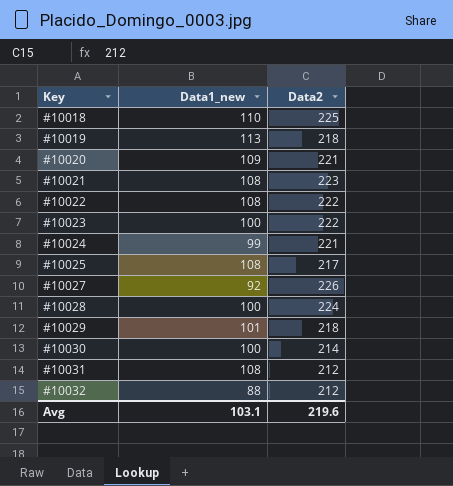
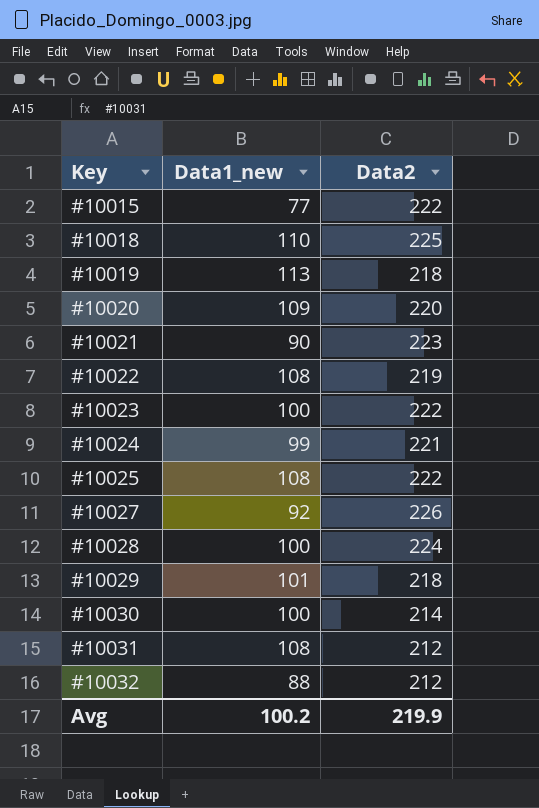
row #10015: none -> 77 | 222
#10020 | Data2: 221 -> 220
#10021 | Data1_new: 108 -> 90
#10022 | Data2: 222 -> 219
#10025 | Data2: 217 -> 222
Avg | Data1_new: 103.1 -> 100.2
Avg | Data2: 219.6 -> 219.9

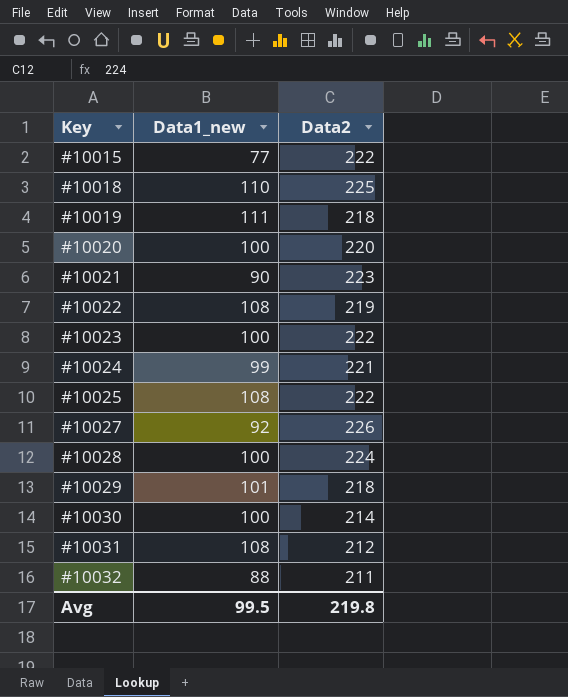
#10019 | Data1_new: 113 -> 111
#10020 | Data1_new: 109 -> 100
#10032 | Data2: 212 -> 211
Avg | Data1_new: 100.2 -> 99.5
Avg | Data2: 219.9 -> 219.8

